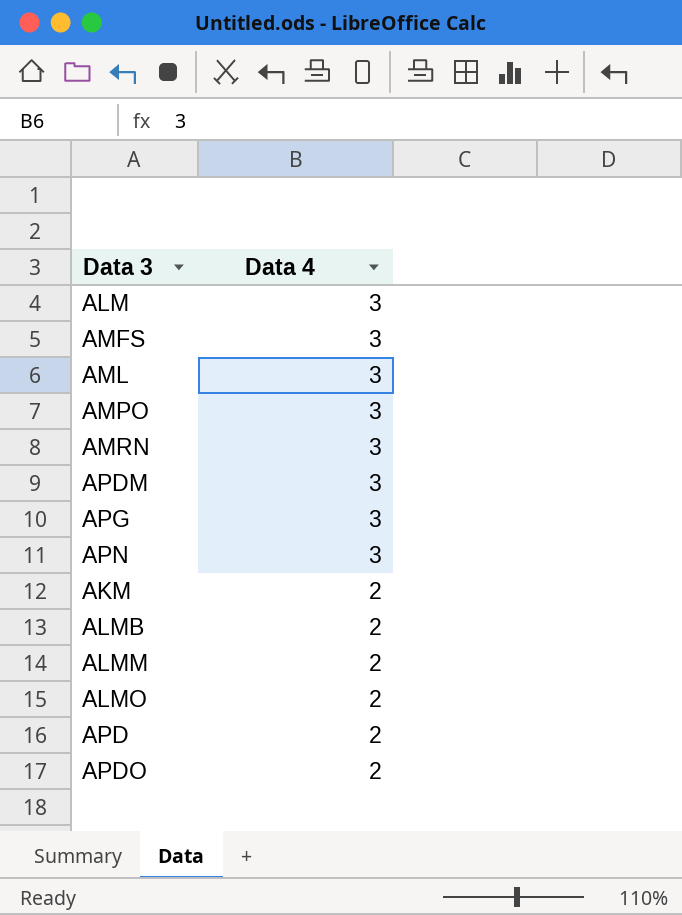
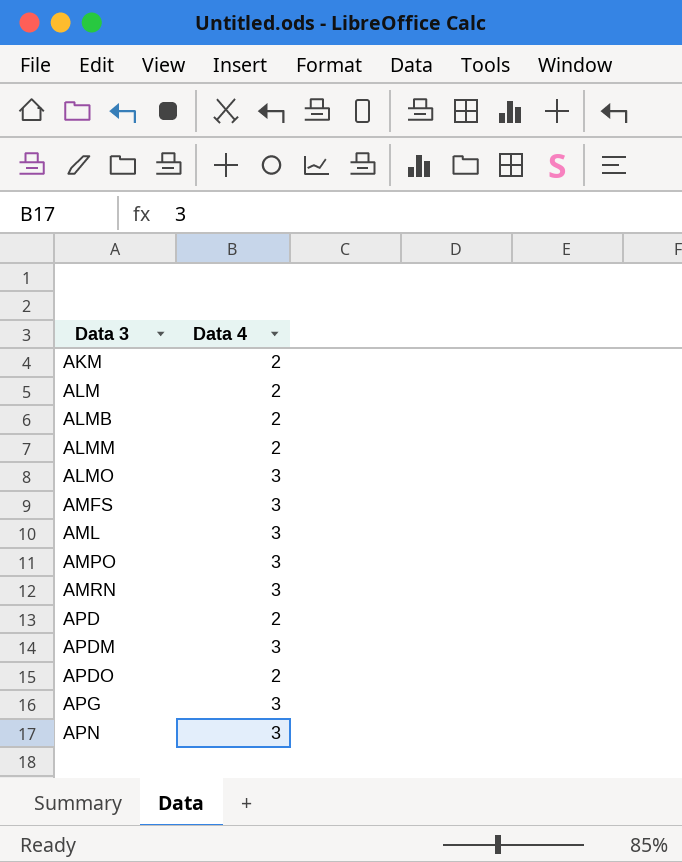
row order: Data 4 descending -> Data 3 ascending
ALM | Data 4: 3 -> 2
ALMO | Data 4: 2 -> 3

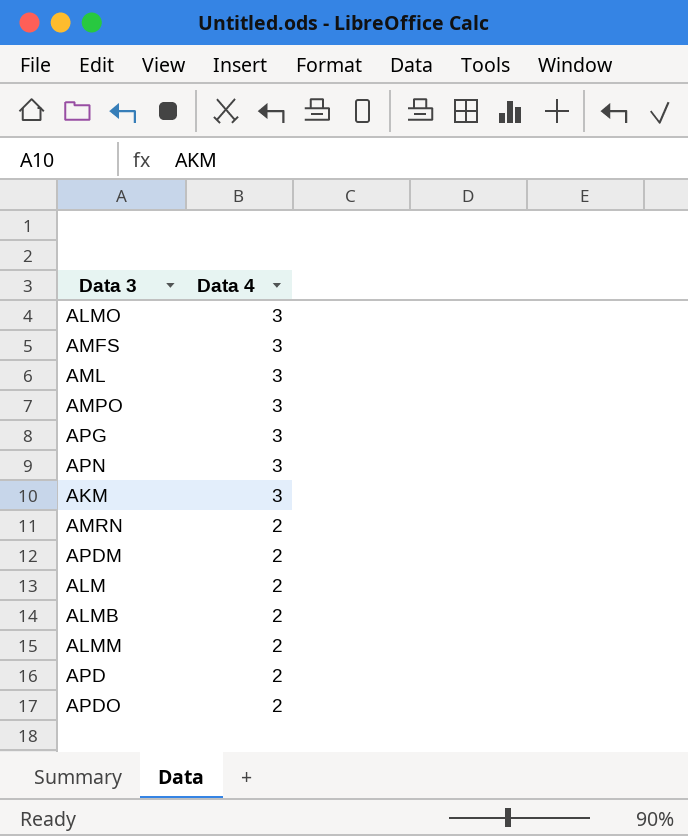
row order: Data 3 ascending -> Data 4 descending
AKM | Data 4: 2 -> 3
AMRN | Data 4: 3 -> 2
APDM | Data 4: 3 -> 2

